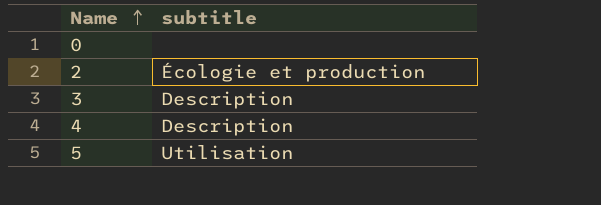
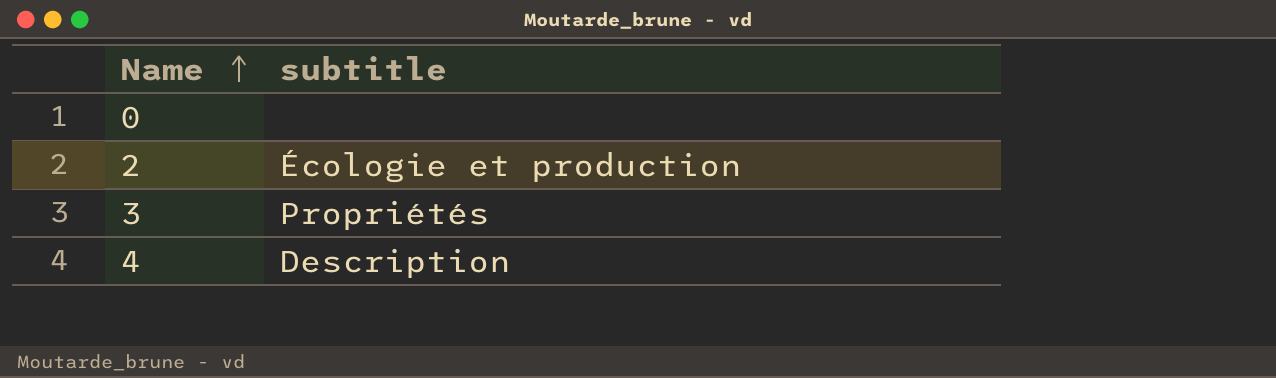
row 5: Utilisation -> none
3 | subtitle: Description -> Propriétés

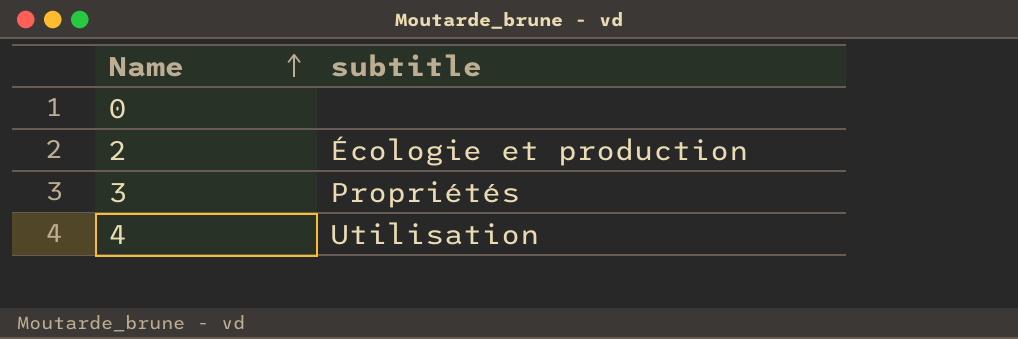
4 | subtitle: Description -> Utilisation

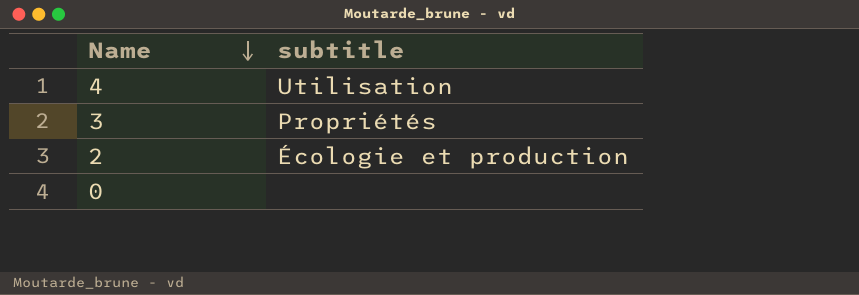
row order: Name ascending -> Name descending

